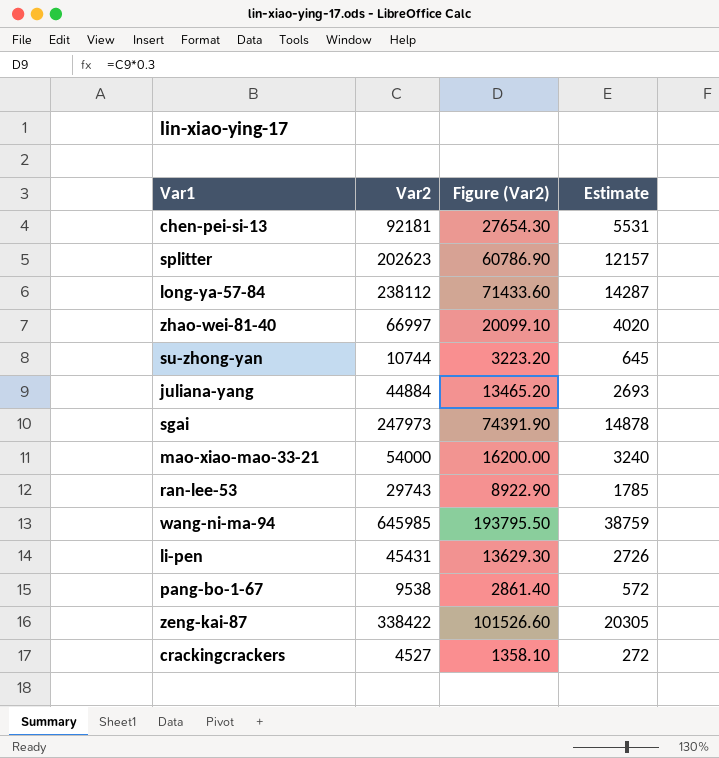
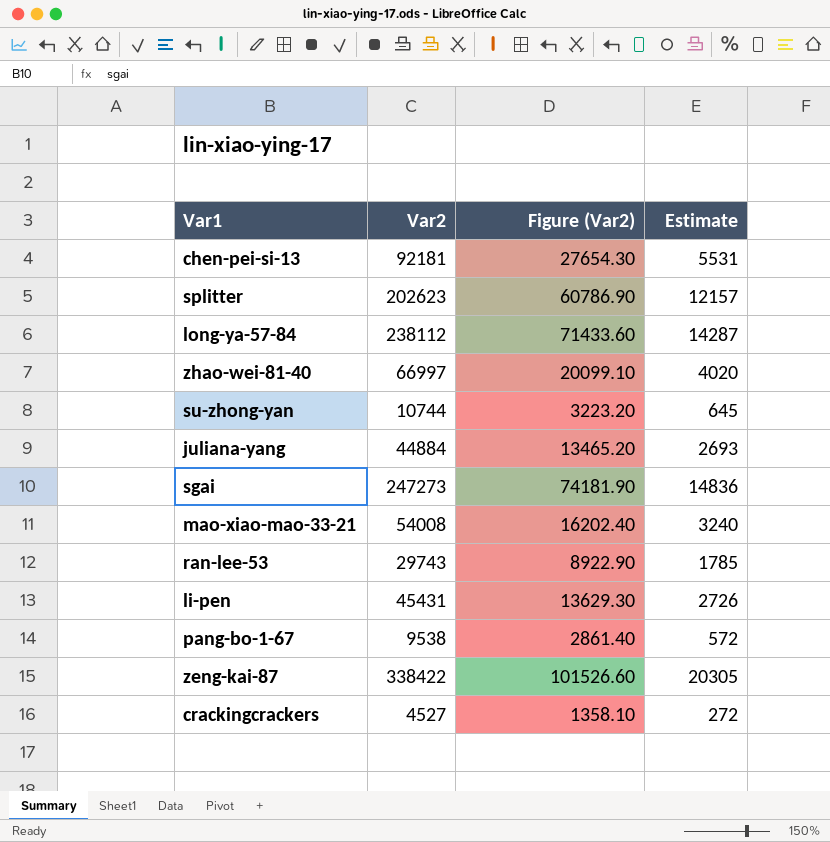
row wang-ni-ma-94: 645985 | 193795.50 | 38759 -> none
sgai | Var2: 247973 -> 247273
sgai | Figure (Var2): 74391.90 -> 74181.90
sgai | Estimate: 14878 -> 14836
mao-xiao-mao-33-21 | Var2: 54000 -> 54008
mao-xiao-mao-33-21 | Figure (Var2): 16200.00 -> 16202.40

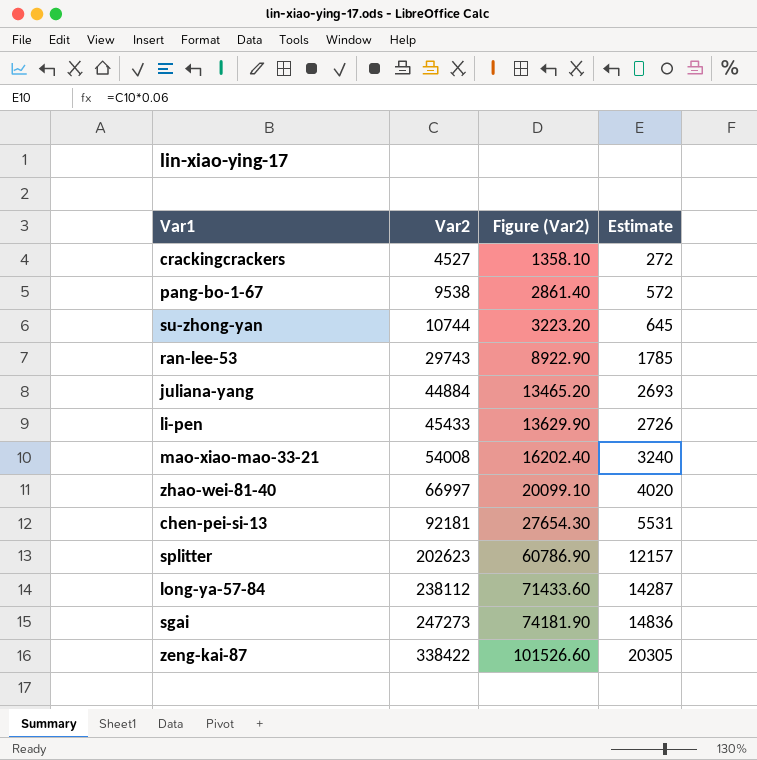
row order: none -> Var2 ascending
li-pen | Var2: 45431 -> 45433
li-pen | Figure (Var2): 13629.30 -> 13629.90

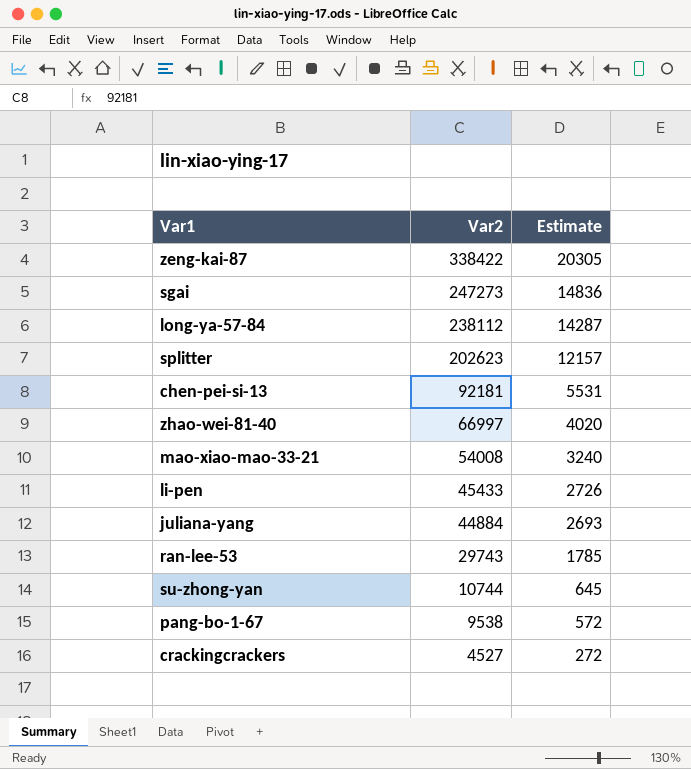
row order: Var2 ascending -> Var2 descending
column Figure (Var2) | formula: [Var2] * 0.3 -> none

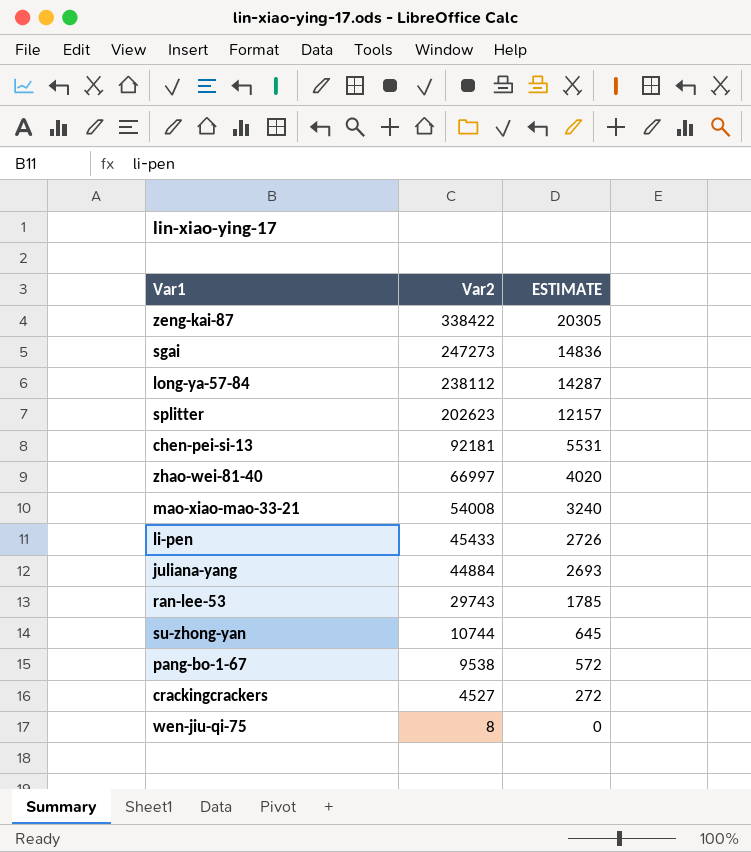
column name: Estimate -> ESTIMATE
row wen-jiu-qi-75: none -> 8 | 0

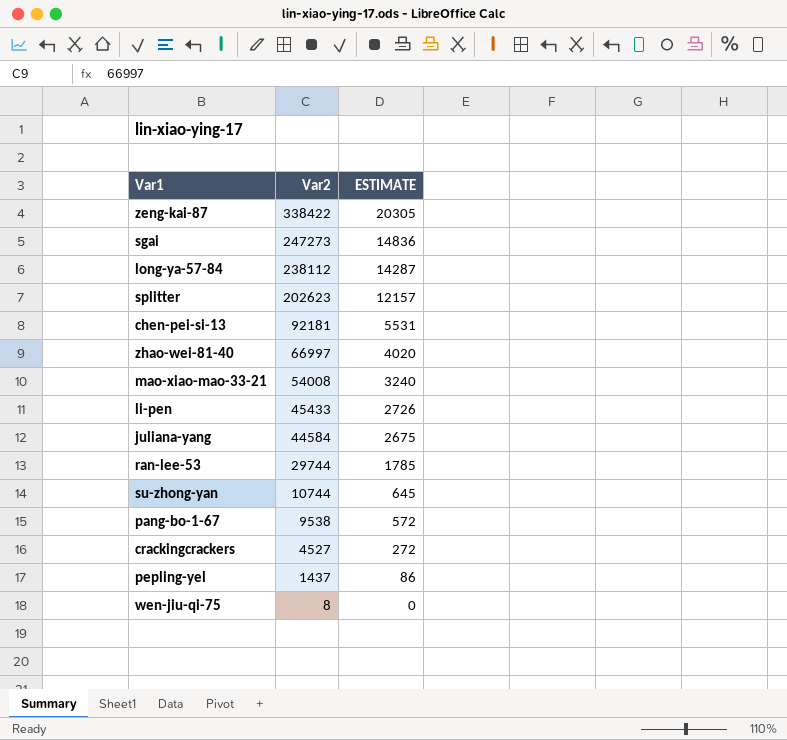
juliana-yang | Var2: 44884 -> 44584
juliana-yang | ESTIMATE: 2693 -> 2675
ran-lee-53 | Var2: 29743 -> 29744
row pepling-yel: none -> 1437 | 86

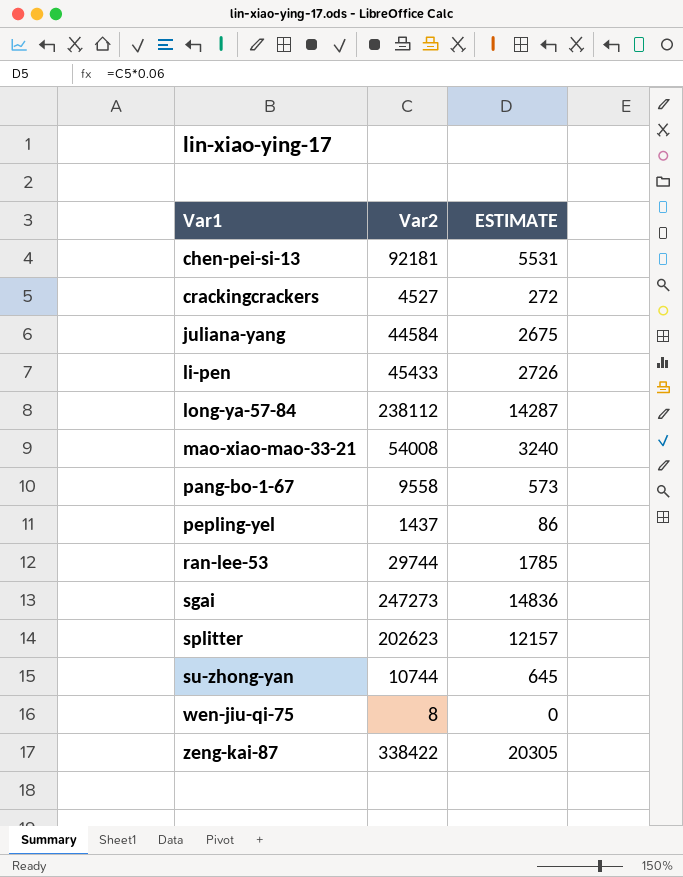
row order: Var2 descending -> Var1 ascending
row zhao-wei-81-40: 66997 | 4020 -> none
pang-bo-1-67 | Var2: 9538 -> 9558
pang-bo-1-67 | ESTIMATE: 572 -> 573

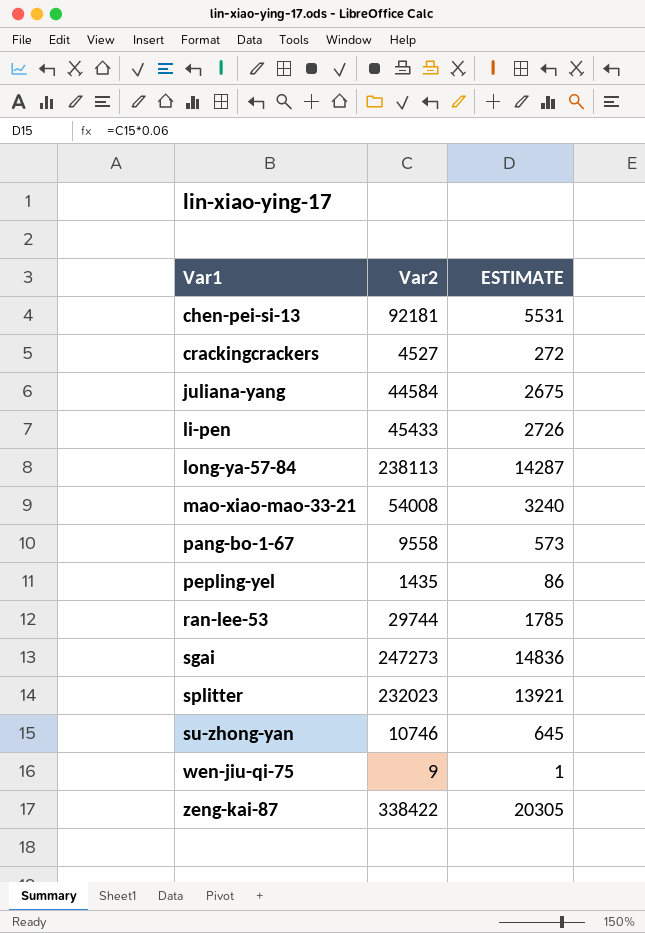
long-ya-57-84 | Var2: 238112 -> 238113
pepling-yel | Var2: 1437 -> 1435
splitter | Var2: 202623 -> 232023
splitter | ESTIMATE: 12157 -> 13921
su-zhong-yan | Var2: 10744 -> 10746
wen-jiu-qi-75 | Var2: 8 -> 9
wen-jiu-qi-75 | ESTIMATE: 0 -> 1

